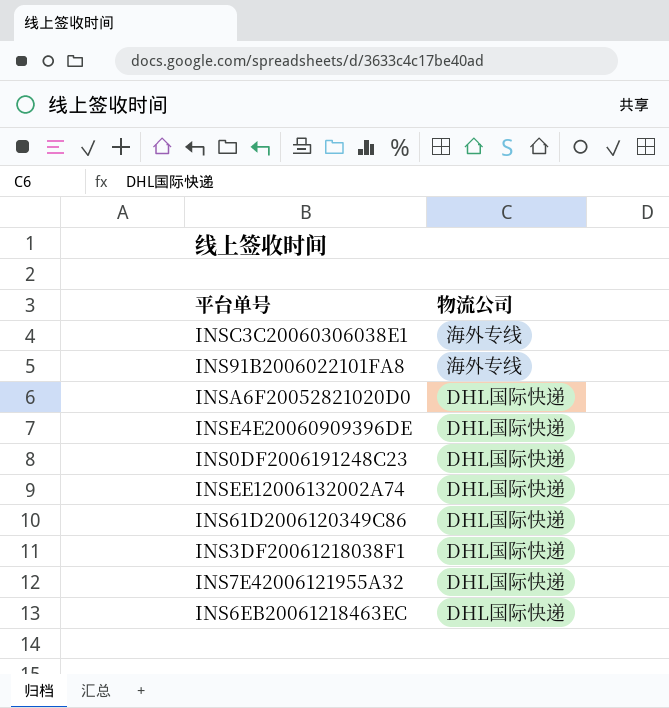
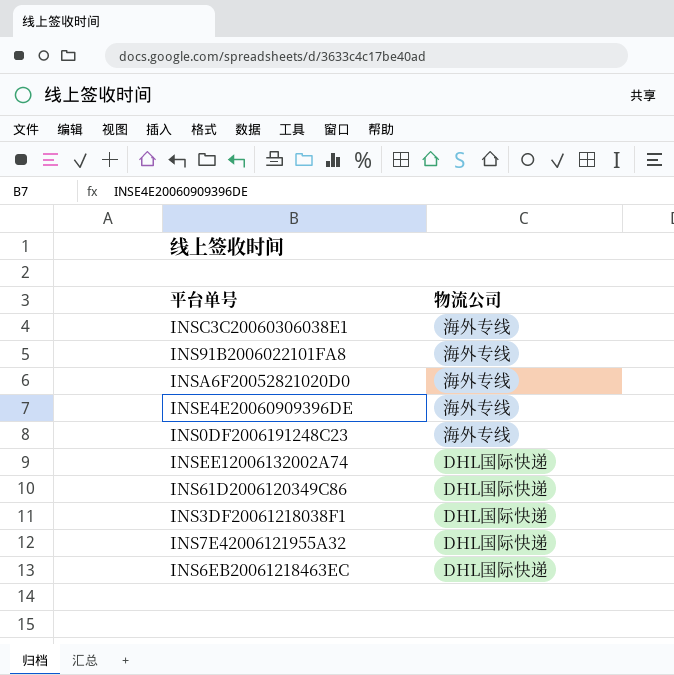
INSA6F20052821020D0 | 物流公司: DHL国际快递 -> 海外专线
INSE4E20060909396DE | 物流公司: DHL国际快递 -> 海外专线
INS0DF2006191248C23 | 物流公司: DHL国际快递 -> 海外专线

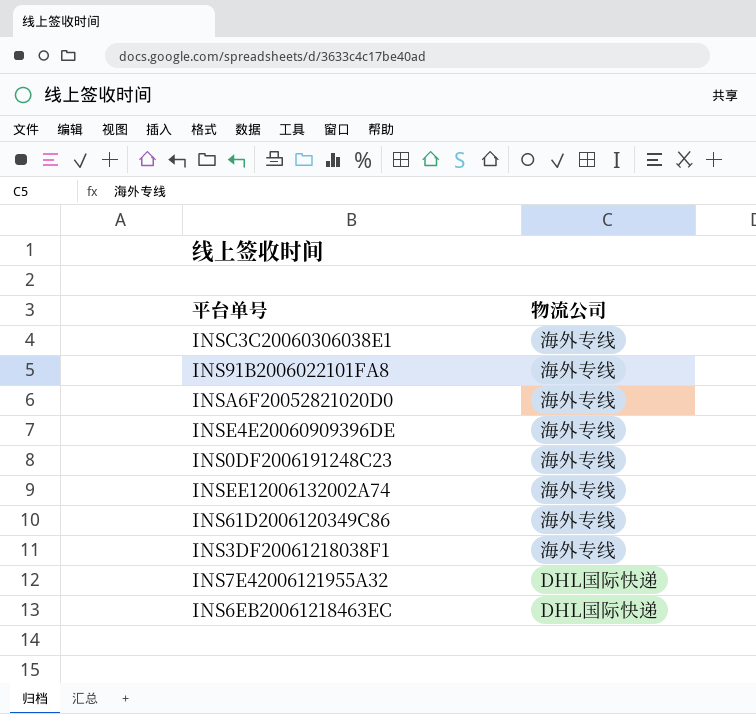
INSEE12006132002A74 | 物流公司: DHL国际快递 -> 海外专线
INS61D2006120349C86 | 物流公司: DHL国际快递 -> 海外专线
INS3DF20061218038F1 | 物流公司: DHL国际快递 -> 海外专线

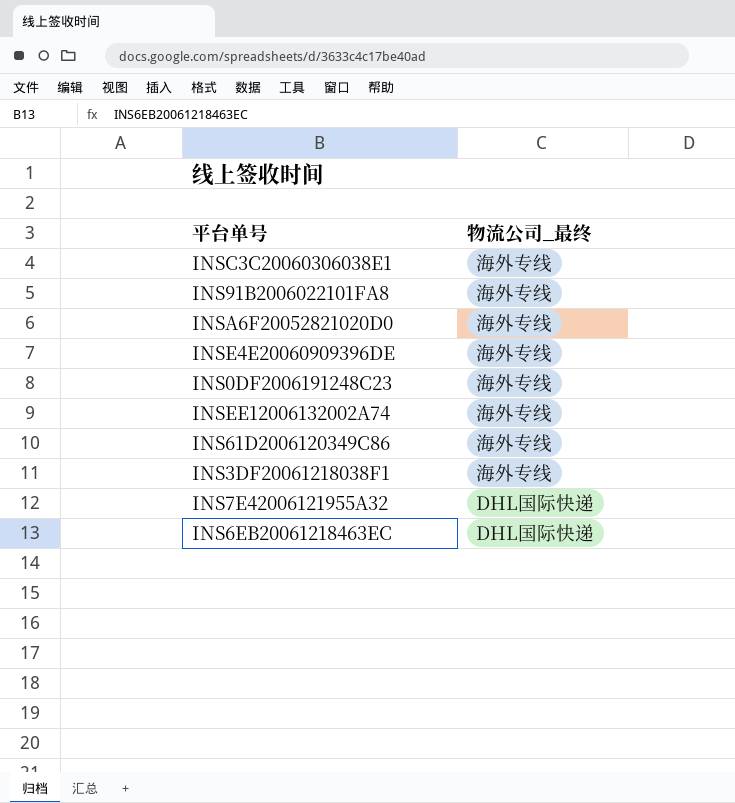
column name: 物流公司 -> 物流公司_最终

